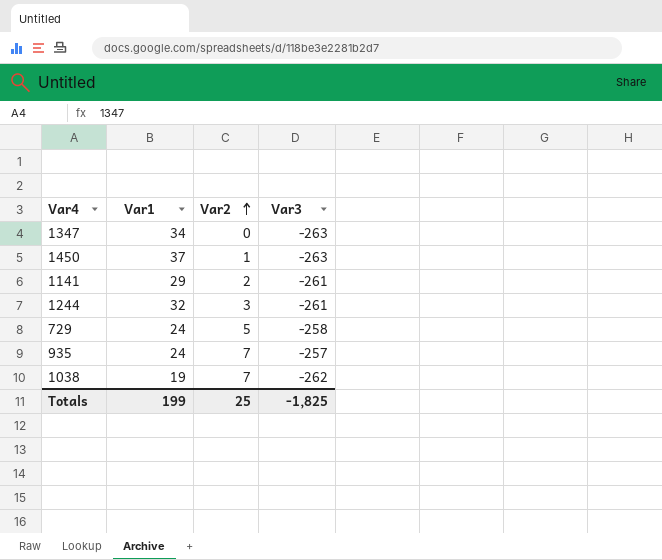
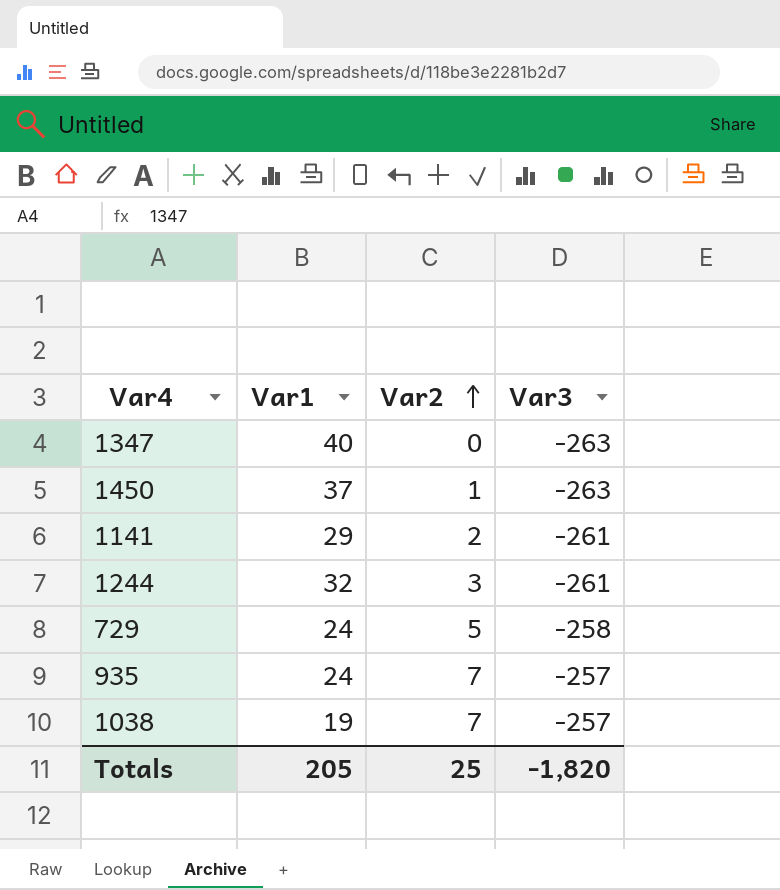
1347 | Var1: 34 -> 40
1038 | Var3: -262 -> -257
Totals | Var1: 199 -> 205
Totals | Var3: -1,825 -> -1,820

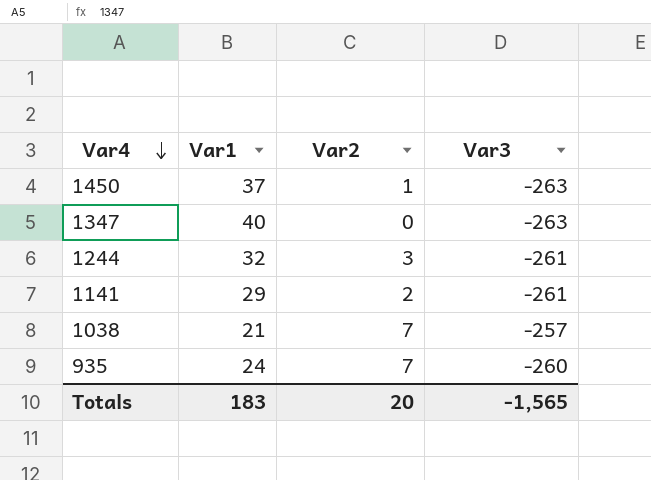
row order: Var2 ascending -> Var4 descending
row 729: 24 | 5 | -258 -> none
1038 | Var1: 19 -> 21
935 | Var3: -257 -> -260
Totals | Var1: 205 -> 183
Totals | Var2: 25 -> 20
Totals | Var3: -1,820 -> -1,565

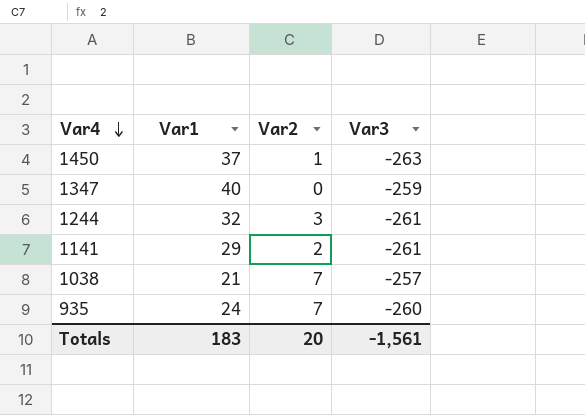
1347 | Var3: -263 -> -259
Totals | Var3: -1,565 -> -1,561

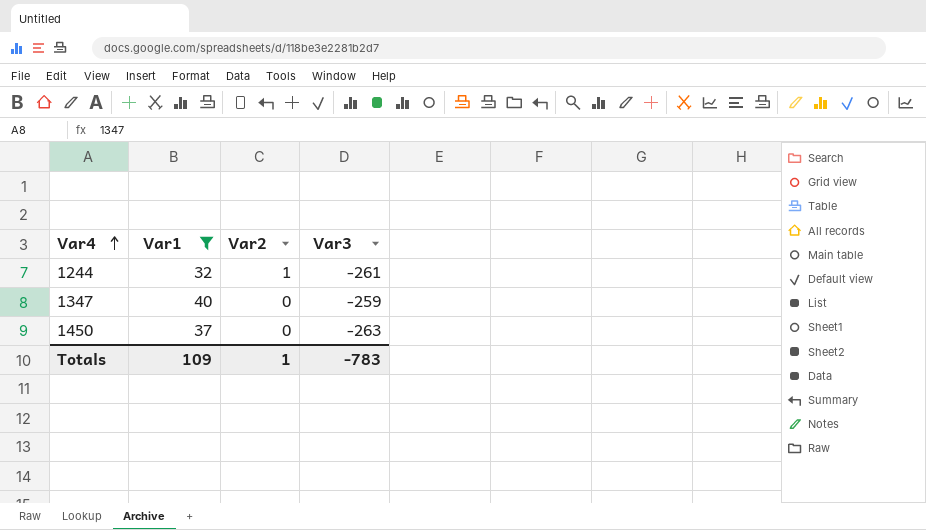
filter: none -> Var1 >= 32
row order: Var4 descending -> Var4 ascending
1244 | Var2: 3 -> 1
1450 | Var2: 1 -> 0
Totals | Var1: 183 -> 109
Totals | Var2: 20 -> 1
Totals | Var3: -1,561 -> -783

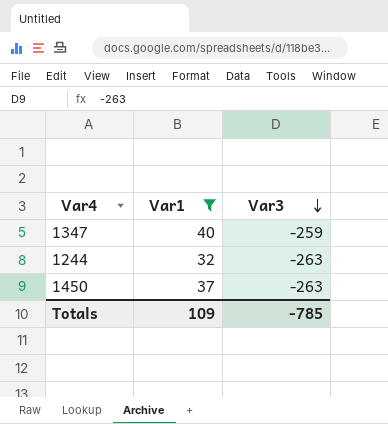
row order: Var4 ascending -> Var3 descending
column Var2 | position: 3 -> none
1244 | Var3: -261 -> -263
Totals | Var3: -783 -> -785

